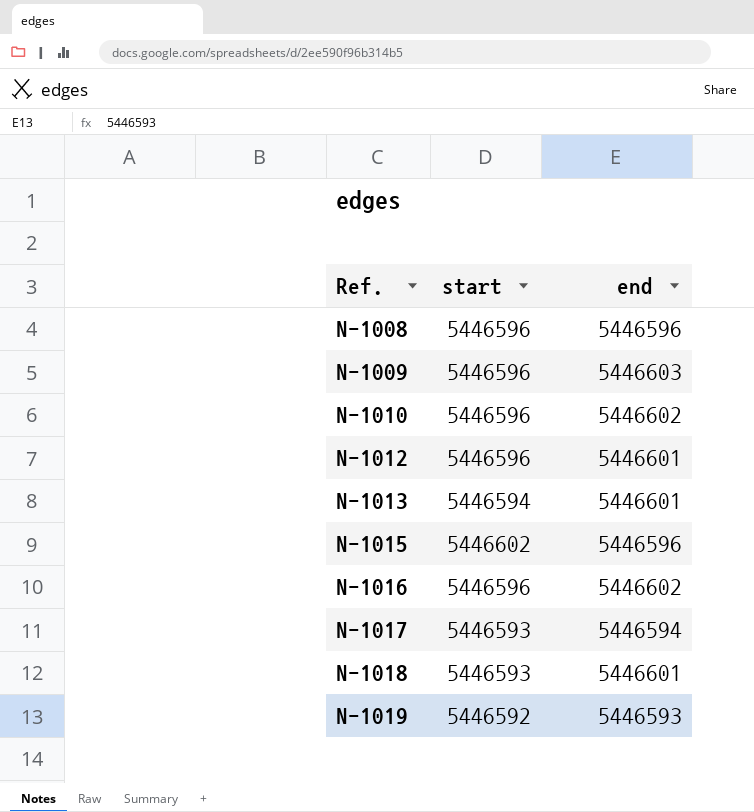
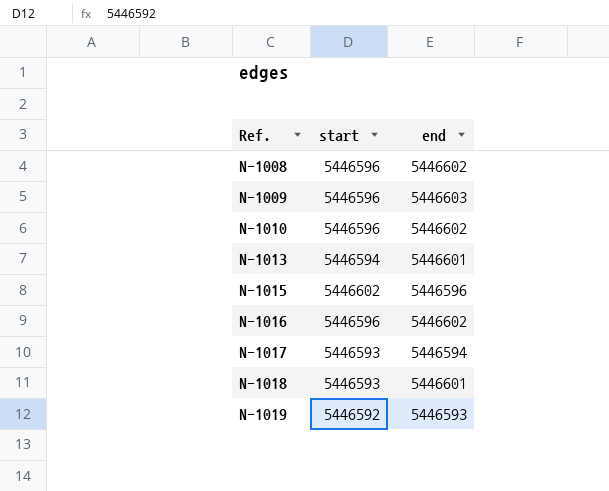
row N-1012: 5446596 | 5446601 -> none
N-1008 | end: 5446596 -> 5446602

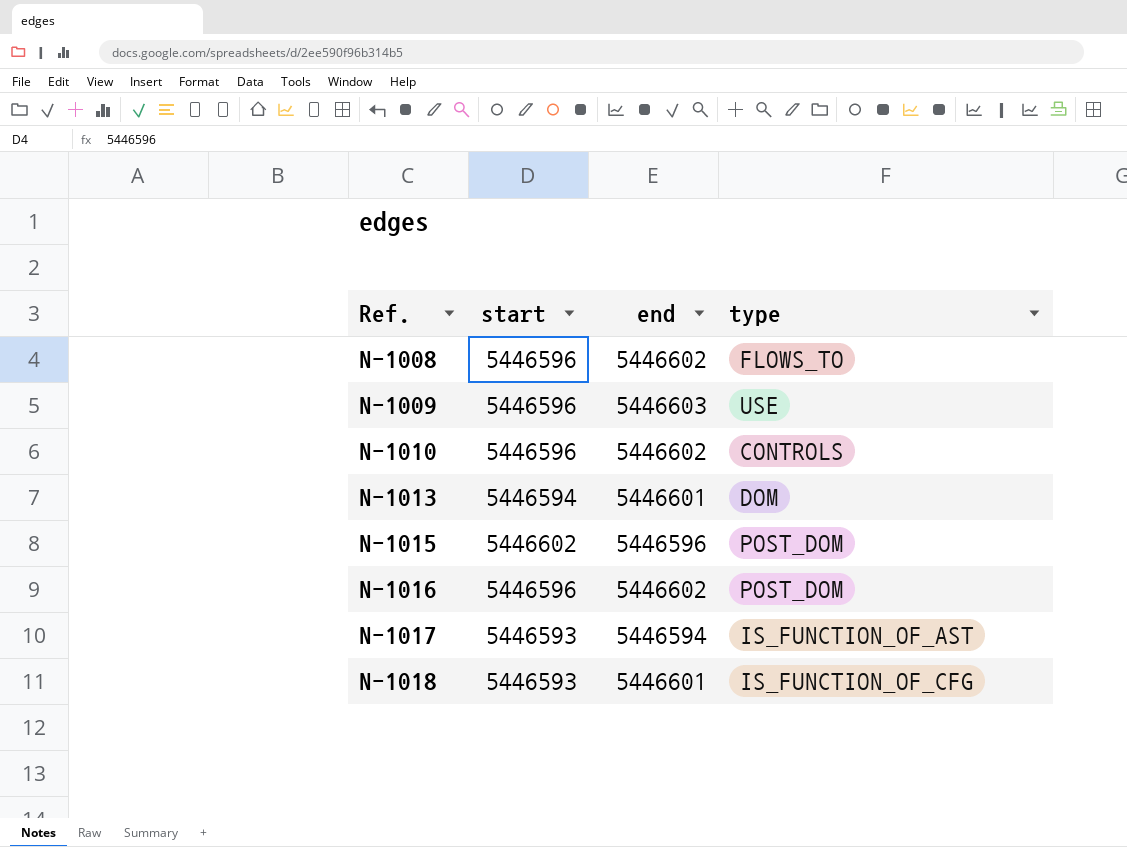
column type | position: none -> 4
row N-1019: 5446592 | 5446593 -> none

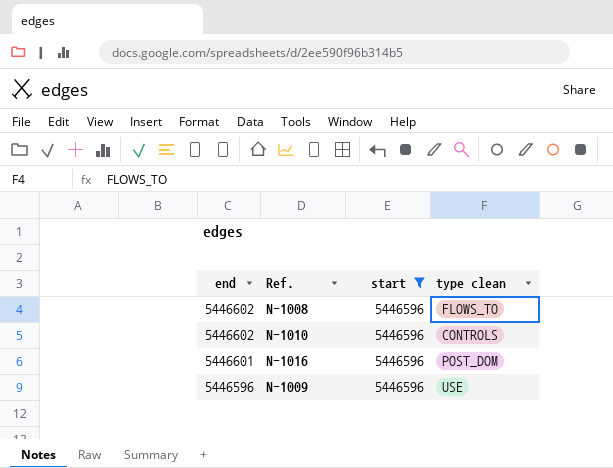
filter: none -> start = 5446596
row order: Ref. ascending -> end descending
column end | position: 3 -> 1
column name: type -> type clean
N-1016 | end: 5446602 -> 5446601
N-1009 | end: 5446603 -> 5446596

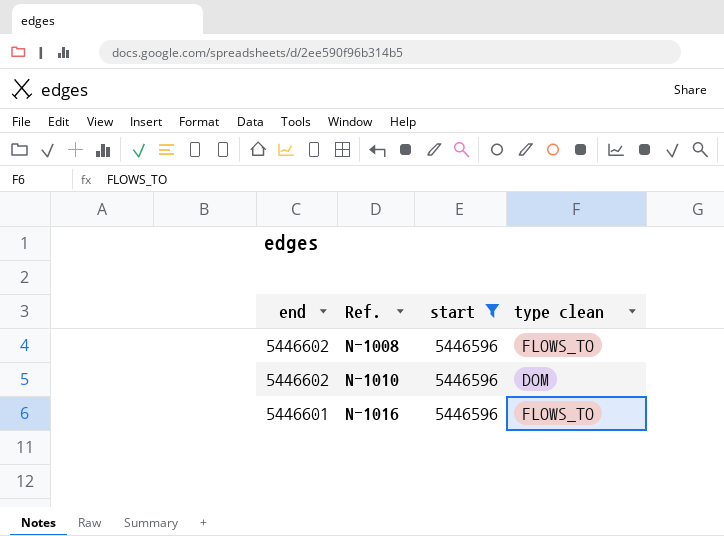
row N-1009: 5446596 | 5446596 | USE -> none
N-1010 | type clean: CONTROLS -> DOM
N-1016 | type clean: POST_DOM -> FLOWS_TO

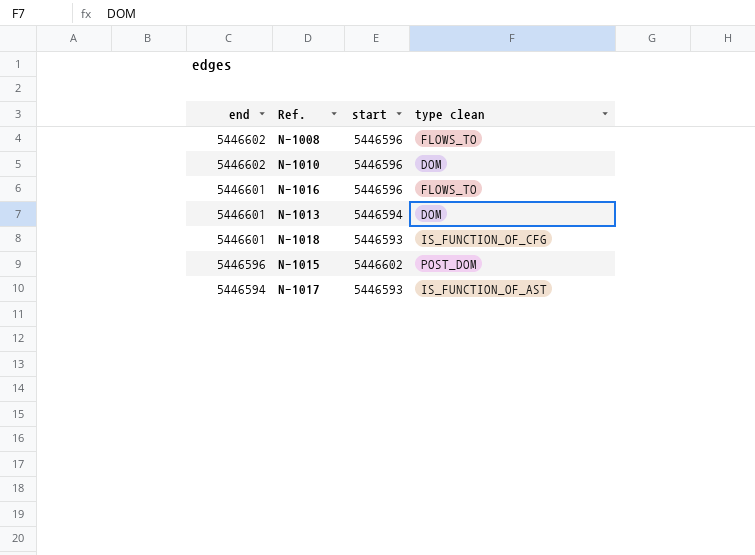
filter: start = 5446596 -> none

